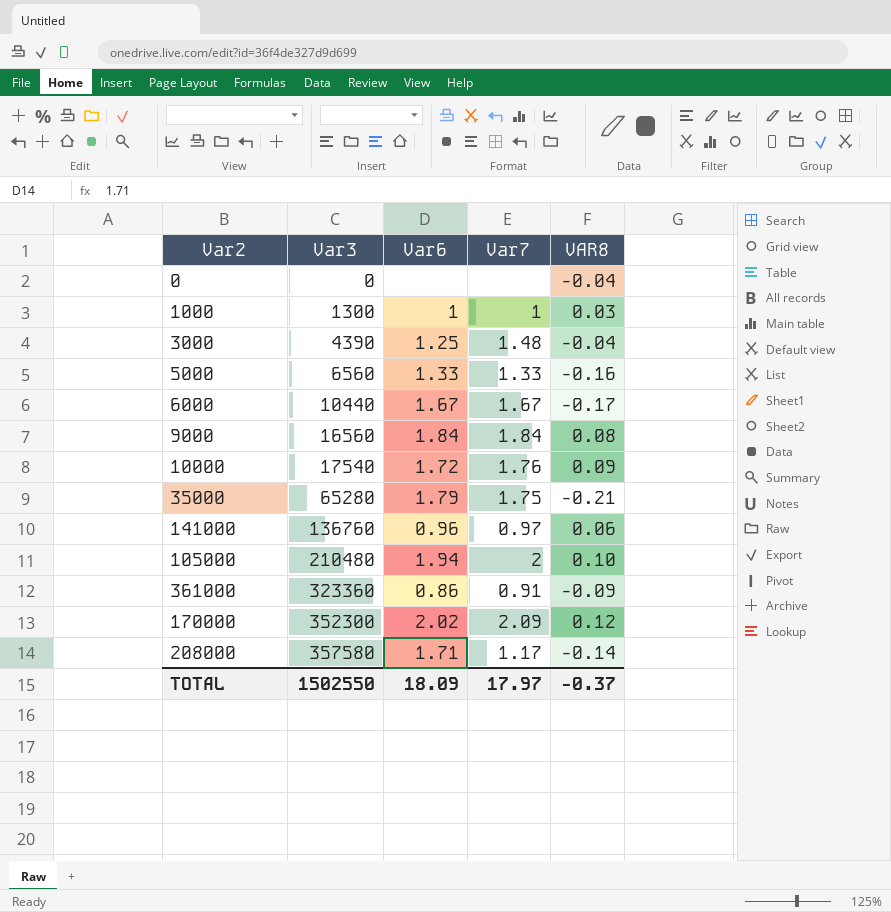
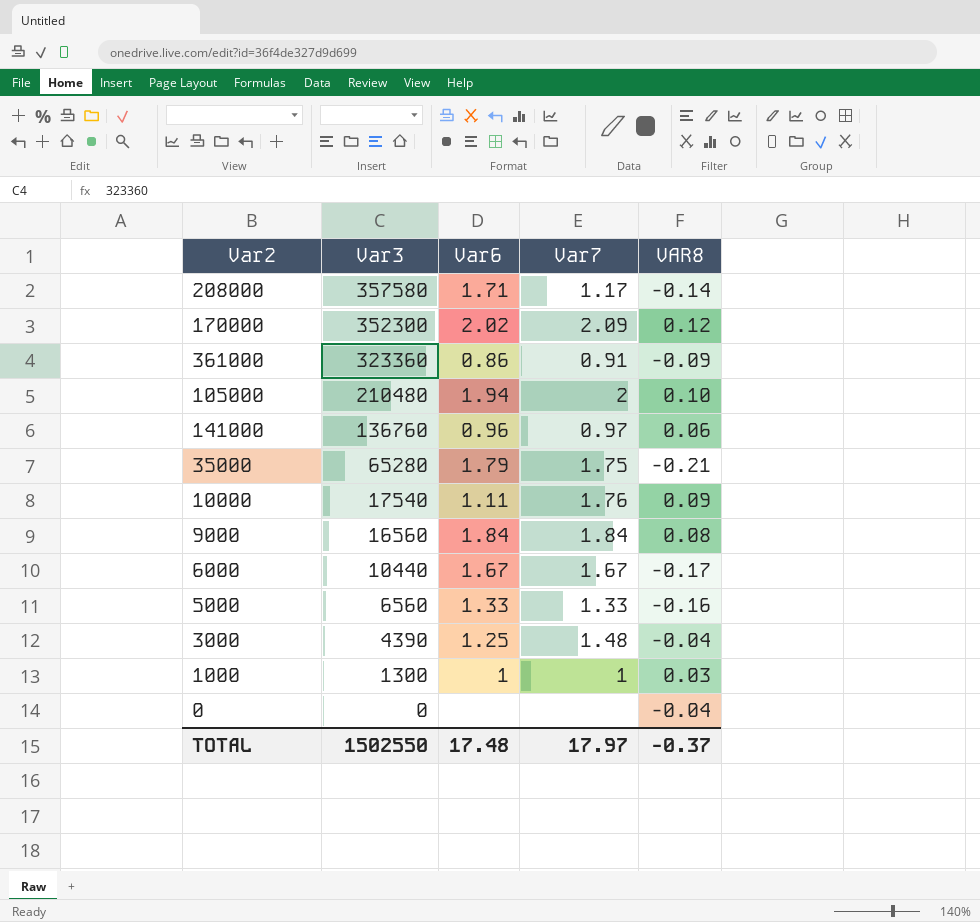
row order: Var3 ascending -> Var3 descending
10000 | Var6: 1.72 -> 1.11
TOTAL | Var6: 18.09 -> 17.48

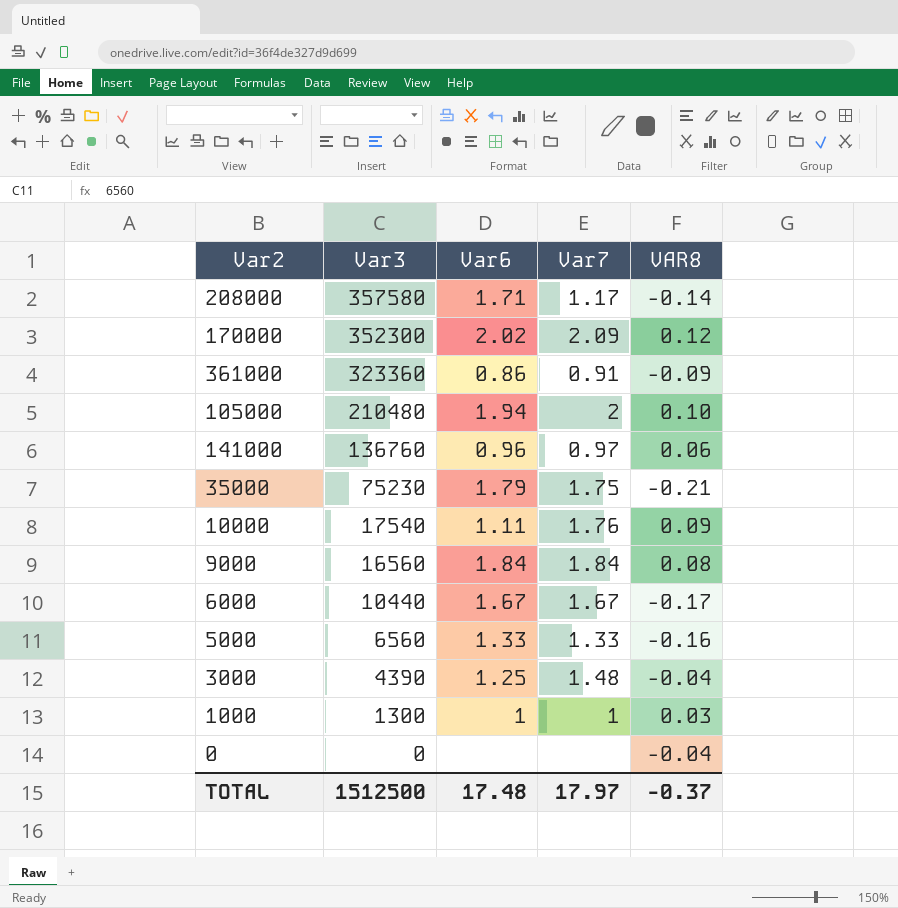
35000 | Var3: 65280 -> 75230
TOTAL | Var3: 1502550 -> 1512500

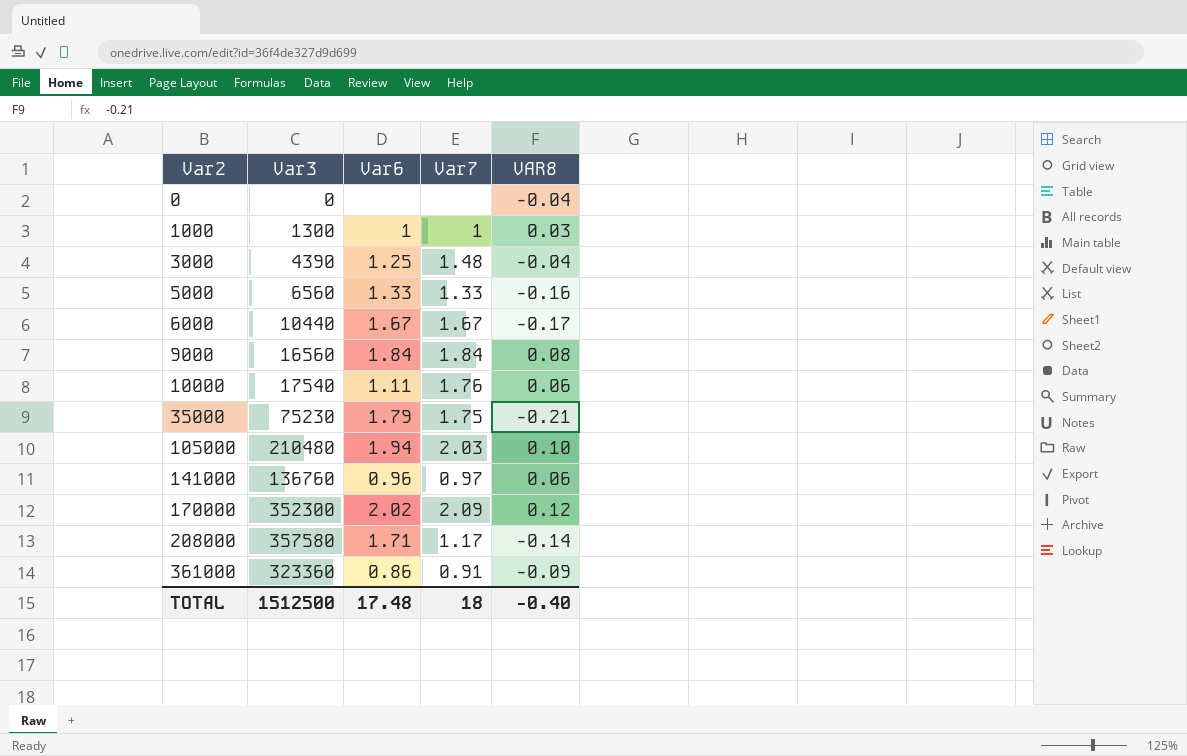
row order: Var3 descending -> Var2 ascending
10000 | VAR8: 0.09 -> 0.06
105000 | Var7: 2 -> 2.03
TOTAL | Var7: 17.97 -> 18
TOTAL | VAR8: -0.37 -> -0.40

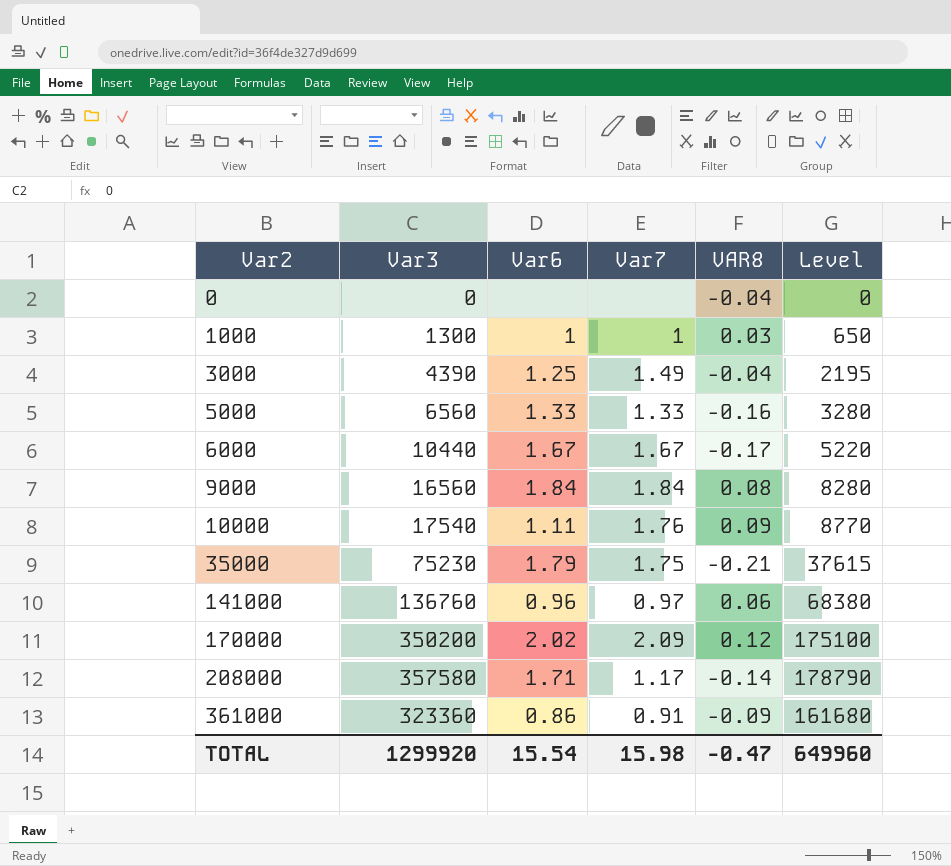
column Level | formula: none -> [Var3] * 0.5
row 105000: 210480 | 1.94 | 2.03 | 0.10 -> none
3000 | Var7: 1.48 -> 1.49
10000 | VAR8: 0.06 -> 0.09
170000 | Var3: 352300 -> 350200
TOTAL | Var3: 1512500 -> 1299920
TOTAL | Var6: 17.48 -> 15.54
TOTAL | Var7: 18 -> 15.98
TOTAL | VAR8: -0.40 -> -0.47

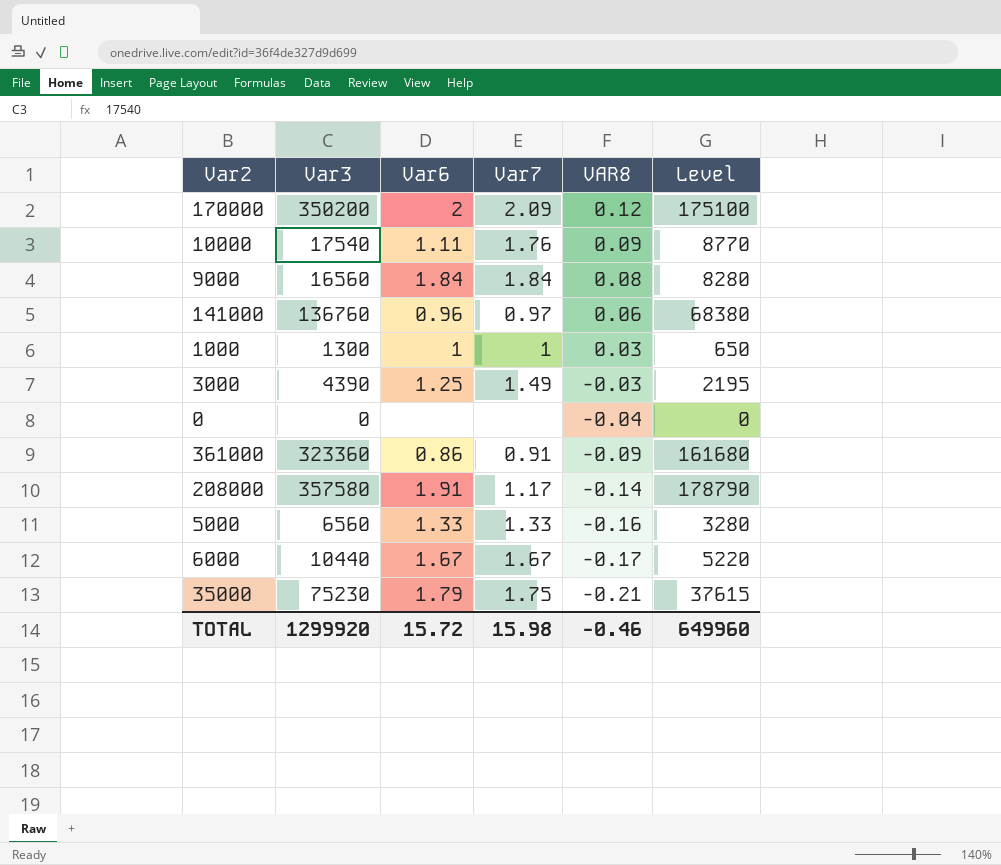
row order: Var2 ascending -> VAR8 descending
170000 | Var6: 2.02 -> 2
3000 | VAR8: -0.04 -> -0.03
208000 | Var6: 1.71 -> 1.91
TOTAL | Var6: 15.54 -> 15.72
TOTAL | VAR8: -0.47 -> -0.46

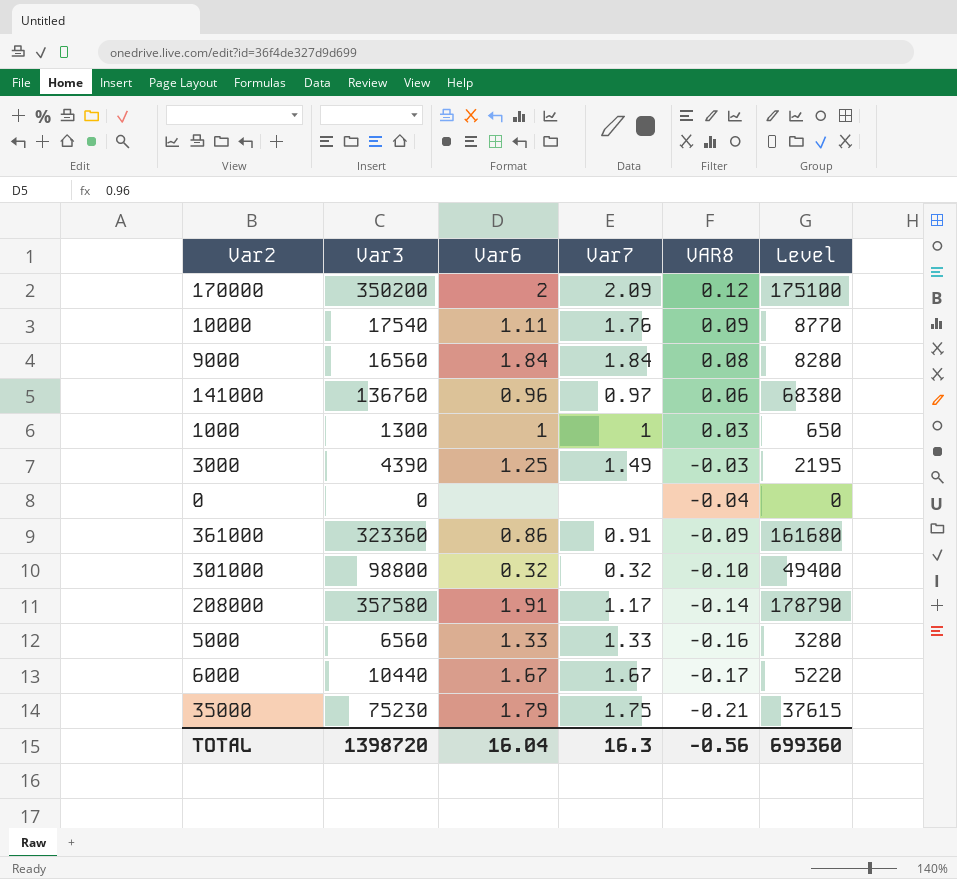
row 301000: none -> 98800 | 0.32 | 0.32 | -0.10 | 49400
TOTAL | Var3: 1299920 -> 1398720
TOTAL | Var6: 15.72 -> 16.04
TOTAL | Var7: 15.98 -> 16.3
TOTAL | VAR8: -0.46 -> -0.56
TOTAL | Level: 649960 -> 699360

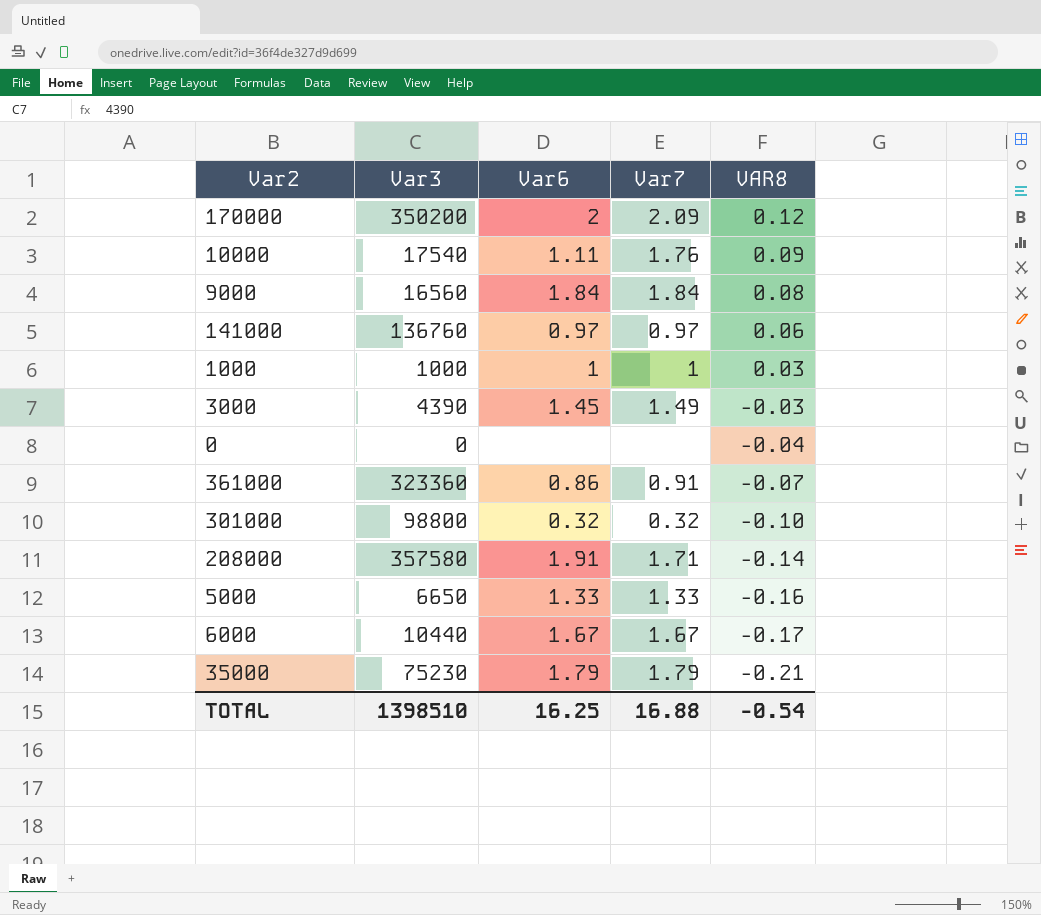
column Level | formula: [Var3] * 0.5 -> none
141000 | Var6: 0.96 -> 0.97
1000 | Var3: 1300 -> 1000
3000 | Var6: 1.25 -> 1.45
361000 | VAR8: -0.09 -> -0.07
208000 | Var7: 1.17 -> 1.71
5000 | Var3: 6560 -> 6650
35000 | Var7: 1.75 -> 1.79
TOTAL | Var3: 1398720 -> 1398510
TOTAL | Var6: 16.04 -> 16.25
TOTAL | Var7: 16.3 -> 16.88
TOTAL | VAR8: -0.56 -> -0.54

